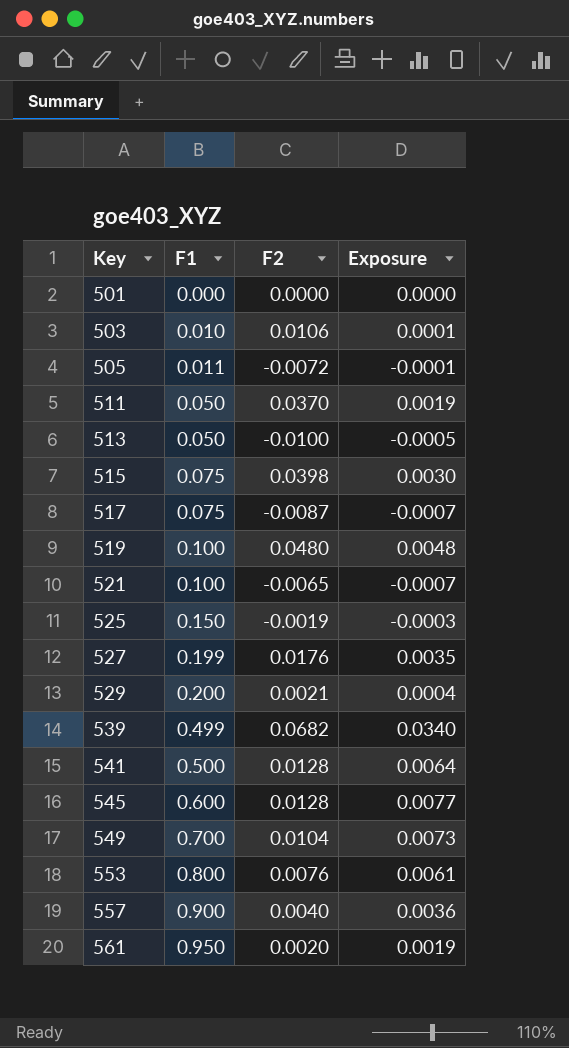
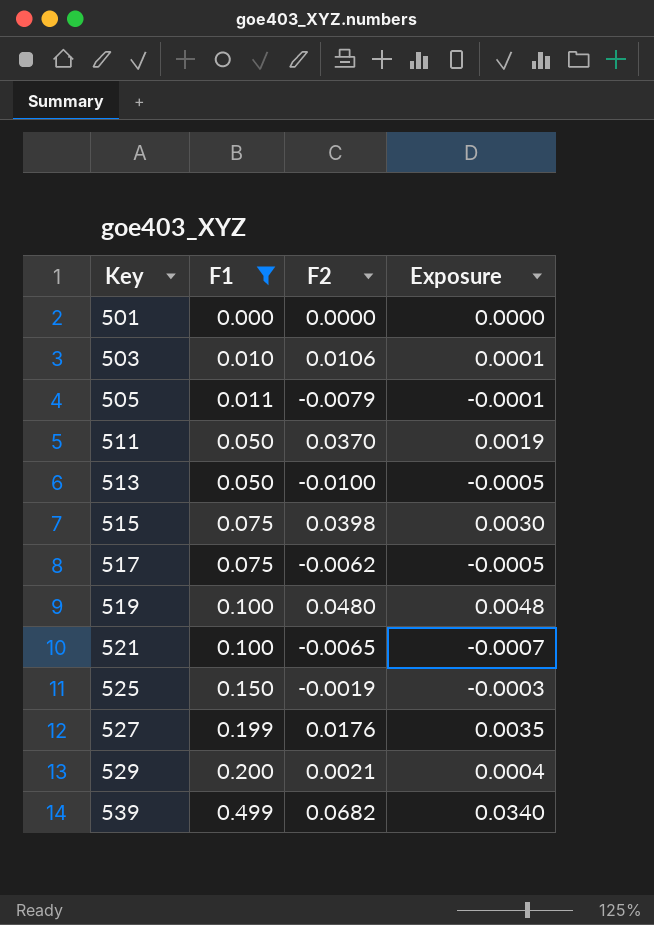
filter: none -> F1 <= 0.499
505 | F2: -0.0072 -> -0.0079
517 | F2: -0.0087 -> -0.0062
517 | Exposure: -0.0007 -> -0.0005

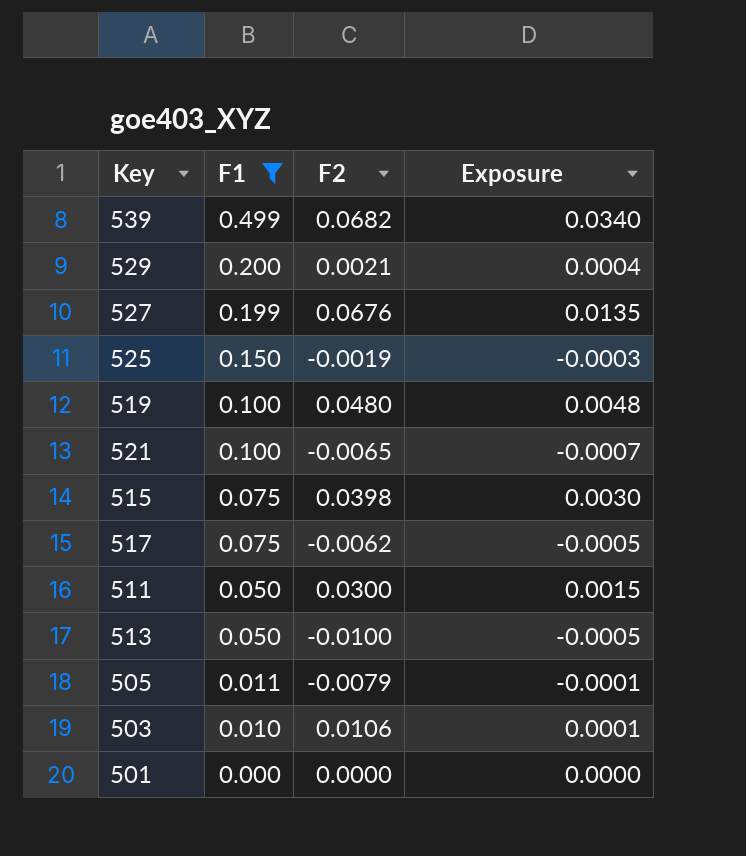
row order: Key ascending -> F1 descending
527 | F2: 0.0176 -> 0.0676
527 | Exposure: 0.0035 -> 0.0135
511 | F2: 0.0370 -> 0.0300
511 | Exposure: 0.0019 -> 0.0015

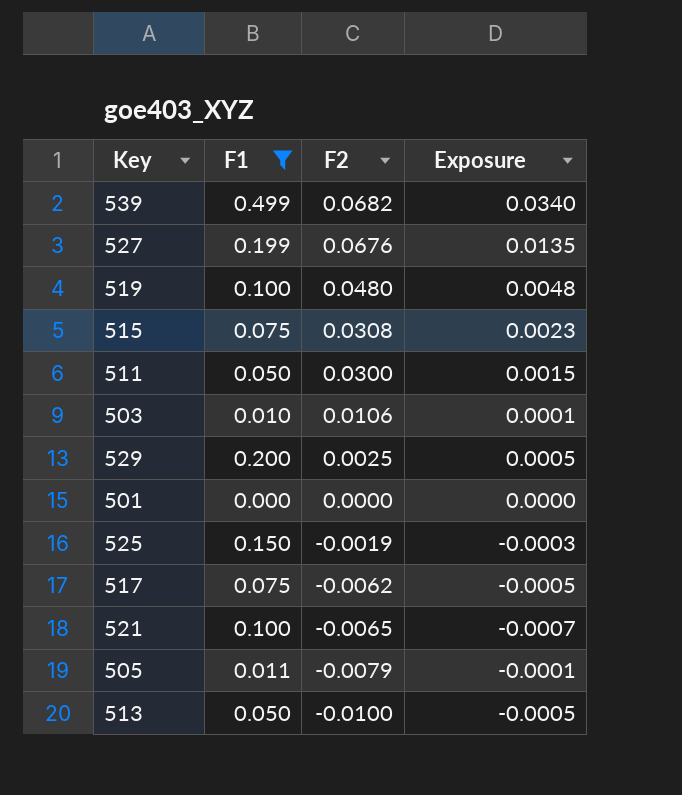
row order: F1 descending -> F2 descending
515 | F2: 0.0398 -> 0.0308
515 | Exposure: 0.0030 -> 0.0023
529 | F2: 0.0021 -> 0.0025
529 | Exposure: 0.0004 -> 0.0005

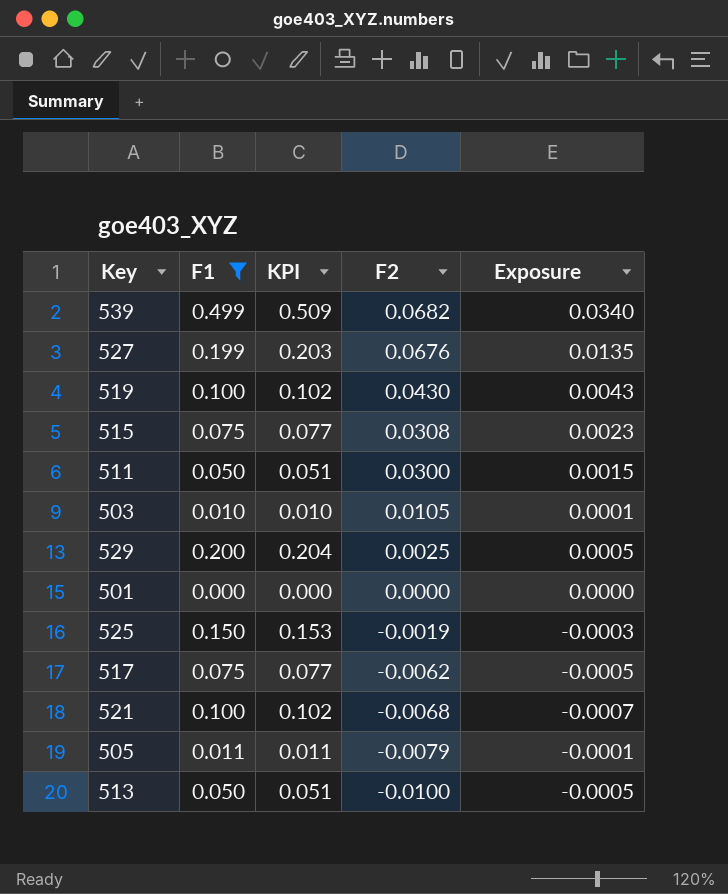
column KPI | formula: none -> [F1] * 1.02
519 | F2: 0.0480 -> 0.0430
519 | Exposure: 0.0048 -> 0.0043
503 | F2: 0.0106 -> 0.0105
521 | F2: -0.0065 -> -0.0068

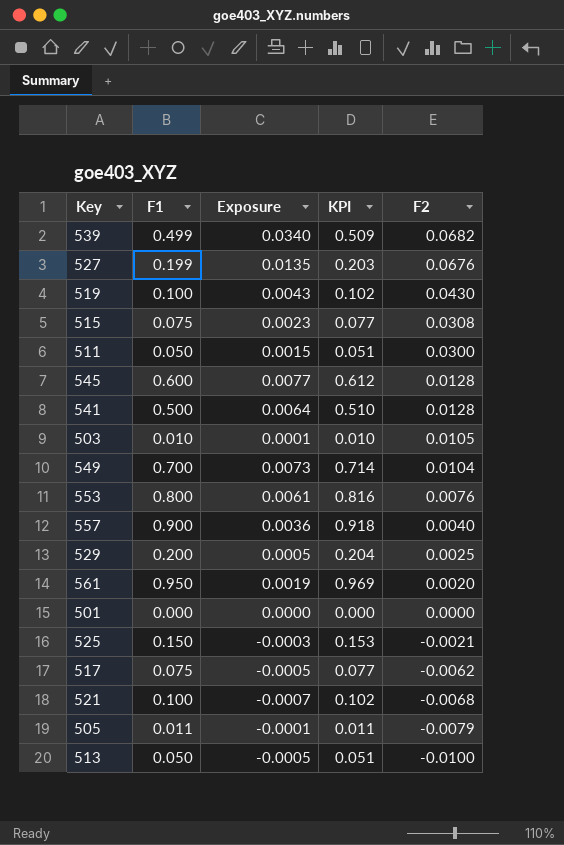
filter: F1 <= 0.499 -> none
column Exposure | position: 5 -> 3
525 | F2: -0.0019 -> -0.0021

